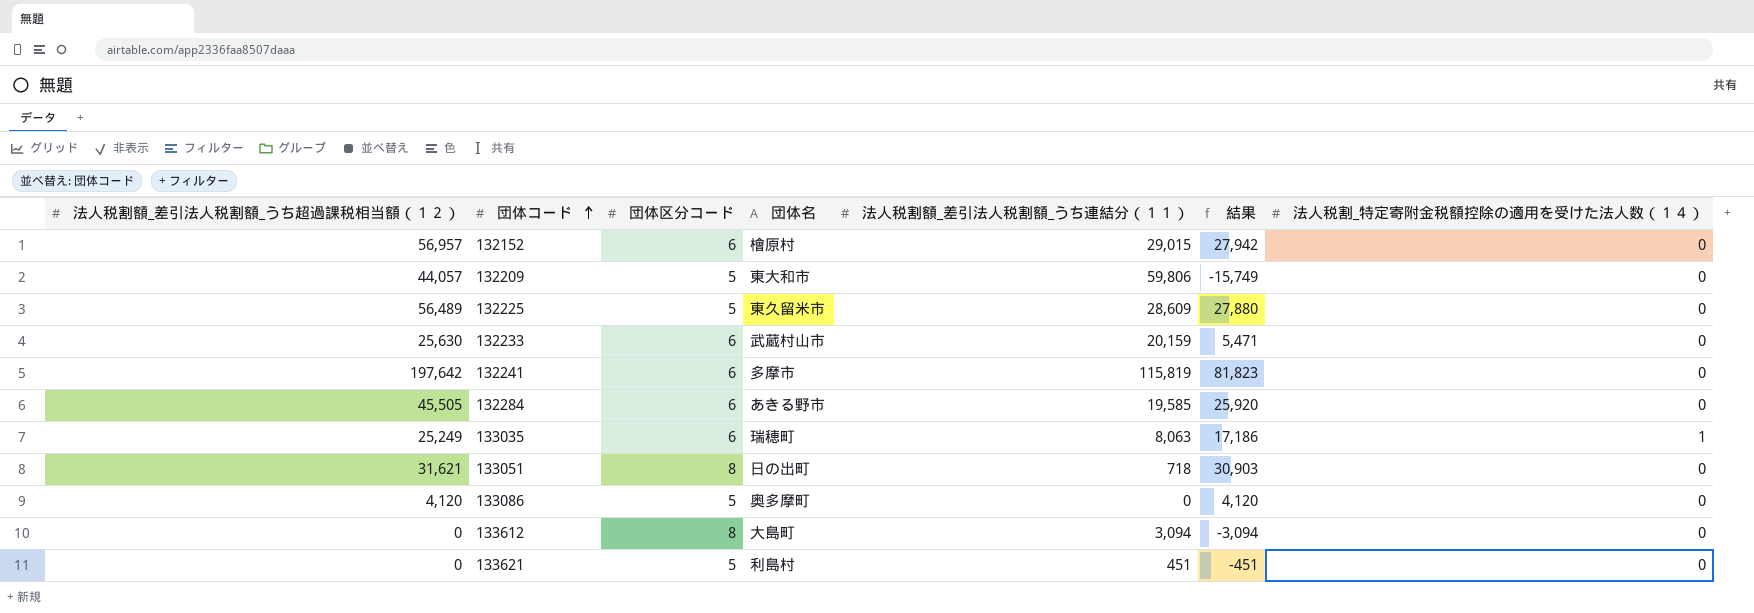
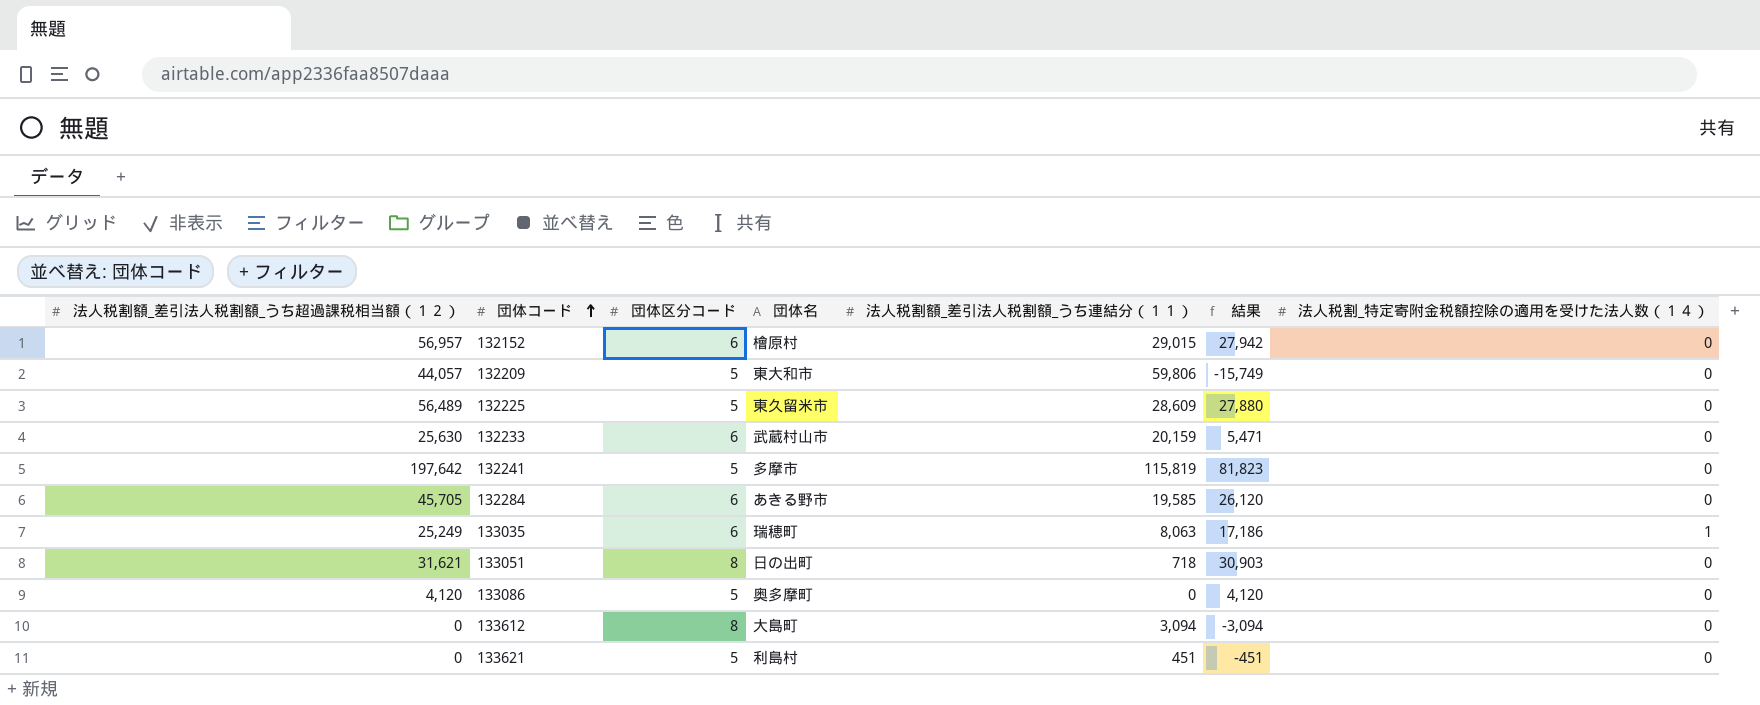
132241 | 団体区分コード: 6 -> 5
132284 | 法人税割額_差引法人税割額_うち超過課税相当額（１２）: 45,505 -> 45,705
132284 | 結果: 25,920 -> 26,120

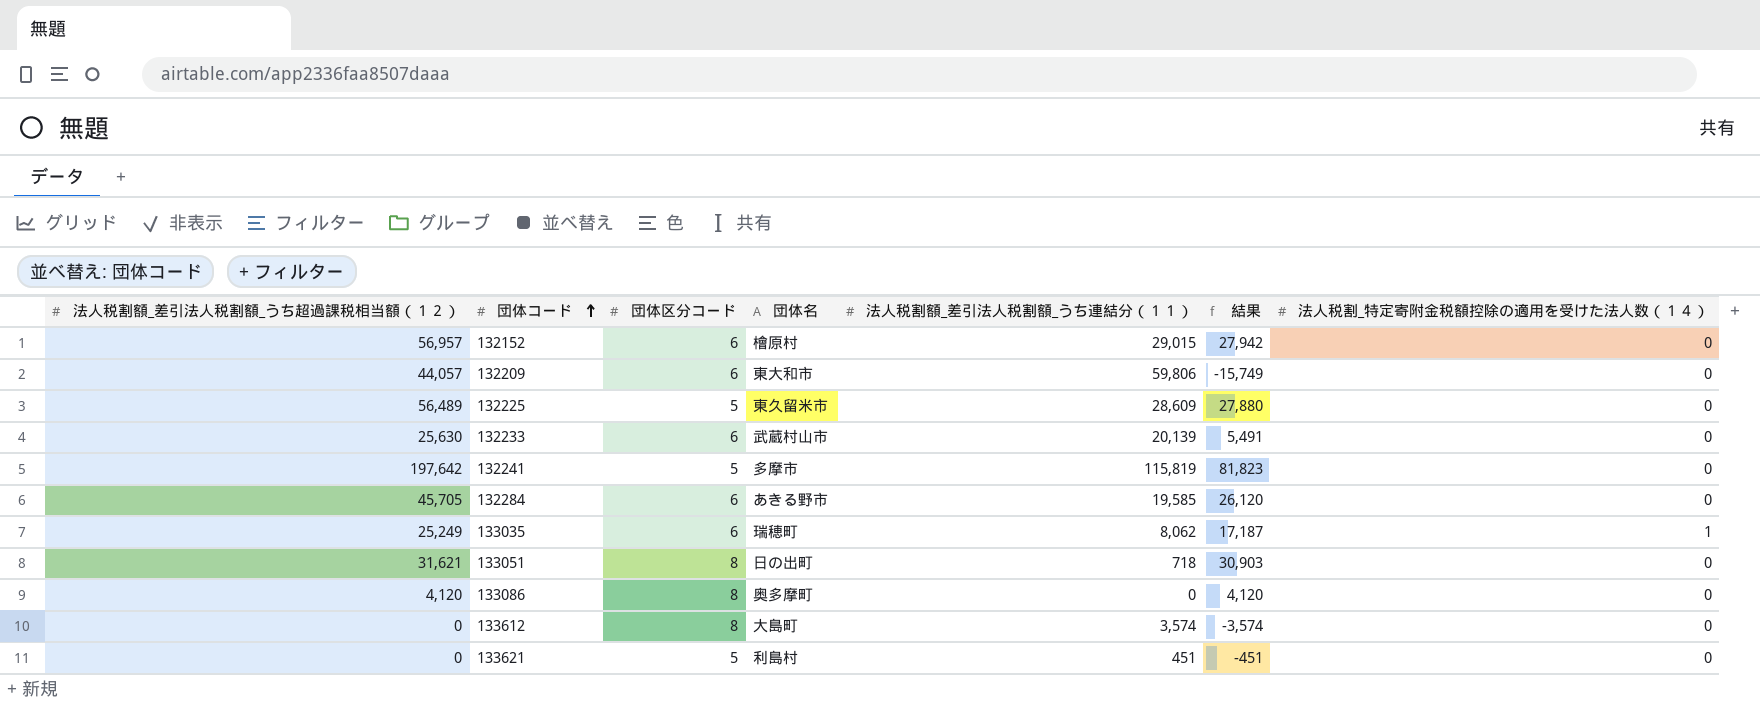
132209 | 団体区分コード: 5 -> 6
132233 | 法人税割額_差引法人税割額_うち連結分（１１）: 20,159 -> 20,139
132233 | 結果: 5,471 -> 5,491
133035 | 法人税割額_差引法人税割額_うち連結分（１１）: 8,063 -> 8,062
133035 | 結果: 17,186 -> 17,187
133086 | 団体区分コード: 5 -> 8
133612 | 法人税割額_差引法人税割額_うち連結分（１１）: 3,094 -> 3,574
133612 | 結果: -3,094 -> -3,574

